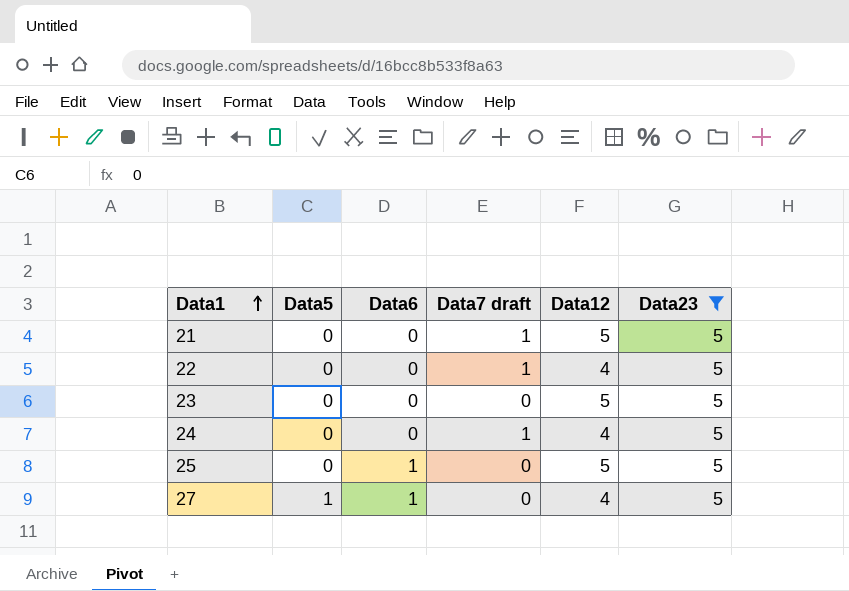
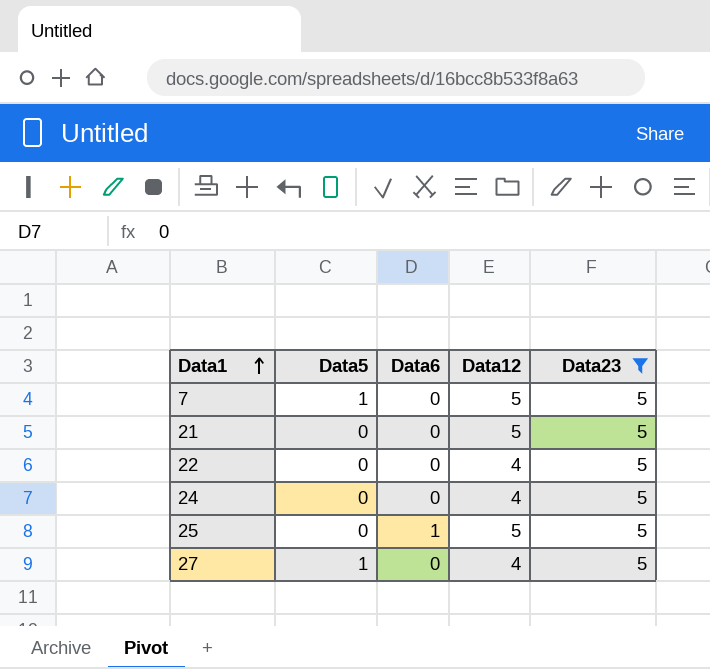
column Data7 draft | position: 4 -> none
row 23: 0 | 0 | 0 | 5 | 5 -> none
row 7: none -> 1 | 0 | 5 | 5
27 | Data6: 1 -> 0

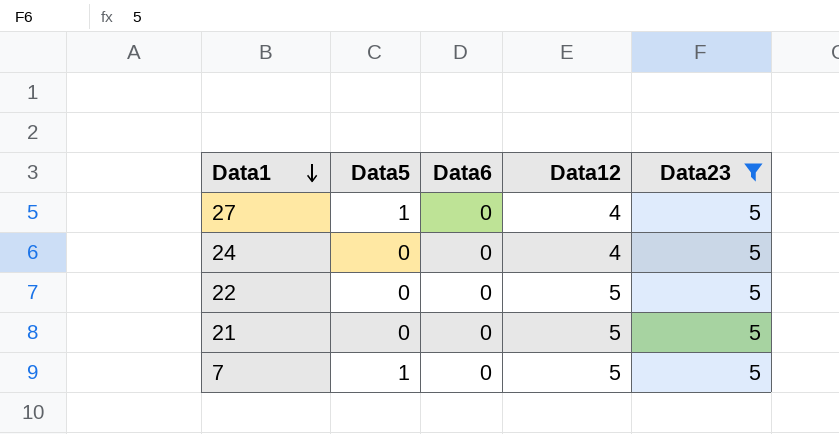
row order: Data1 ascending -> Data1 descending
row 25: 0 | 1 | 5 | 5 -> none
22 | Data12: 4 -> 5

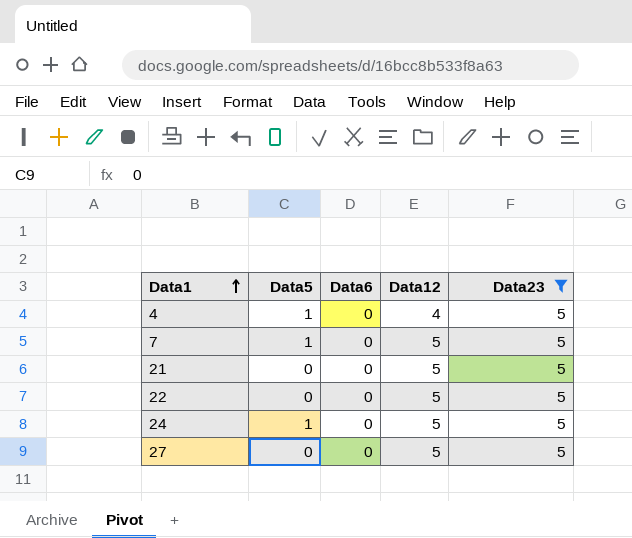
row order: Data1 descending -> Data1 ascending
row 4: none -> 1 | 0 | 4 | 5
24 | Data5: 0 -> 1
24 | Data12: 4 -> 5
27 | Data5: 1 -> 0
27 | Data12: 4 -> 5

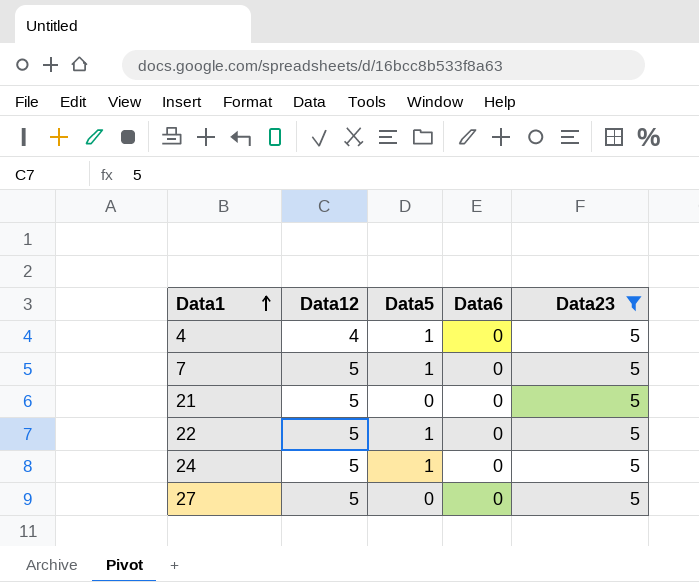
column Data12 | position: 4 -> 2
22 | Data5: 0 -> 1

